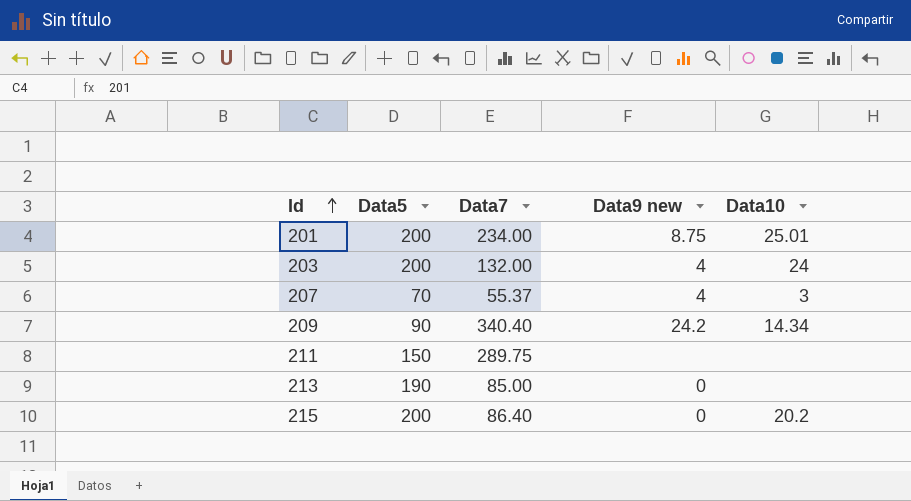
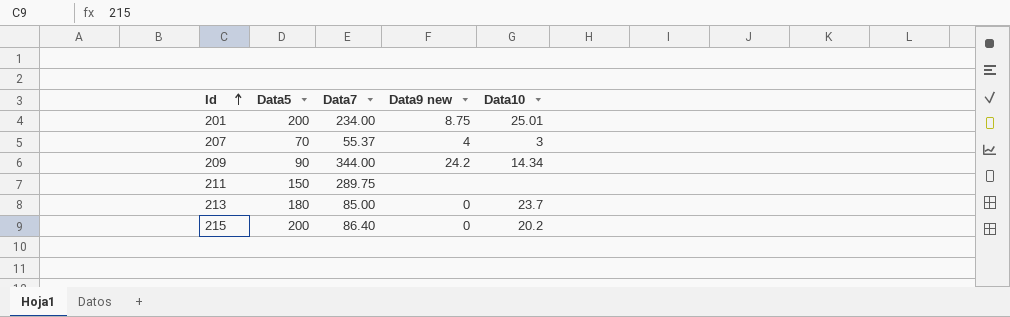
row 203: 200 | 132.00 | 4 | 24 -> none
209 | Data7: 340.40 -> 344.00
213 | Data5: 190 -> 180
213 | Data10: none -> 23.7

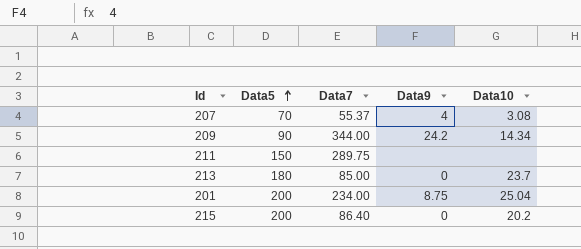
row order: Id ascending -> Data5 ascending
column name: Data9 new -> Data9
207 | Data10: 3 -> 3.08
201 | Data10: 25.01 -> 25.04

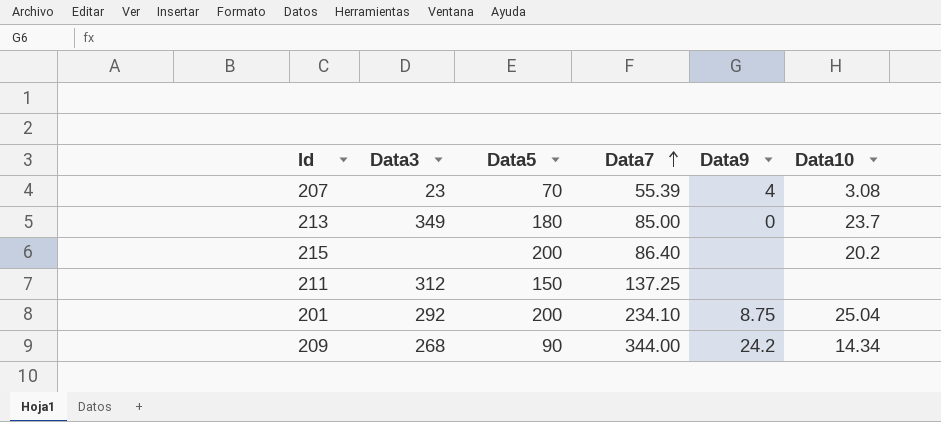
row order: Data5 ascending -> Data7 ascending
column Data3 | position: none -> 2
207 | Data7: 55.37 -> 55.39
215 | Data9: 0 -> none
211 | Data7: 289.75 -> 137.25
201 | Data7: 234.00 -> 234.10

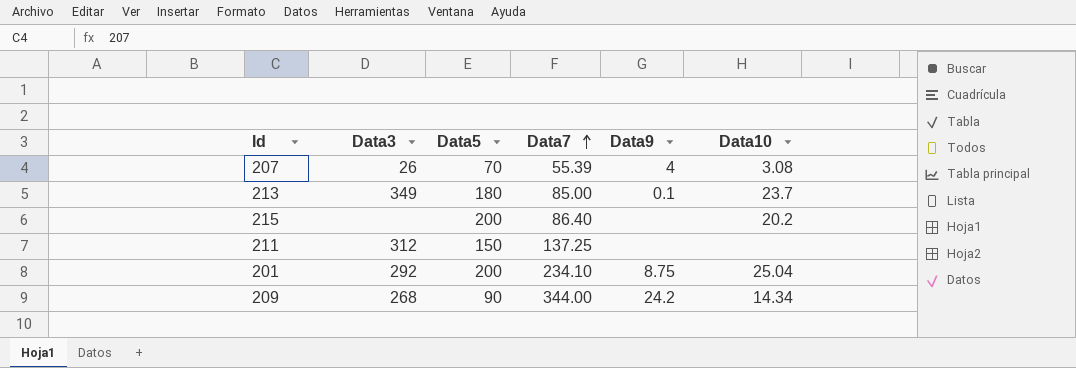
207 | Data3: 23 -> 26
213 | Data9: 0 -> 0.1

